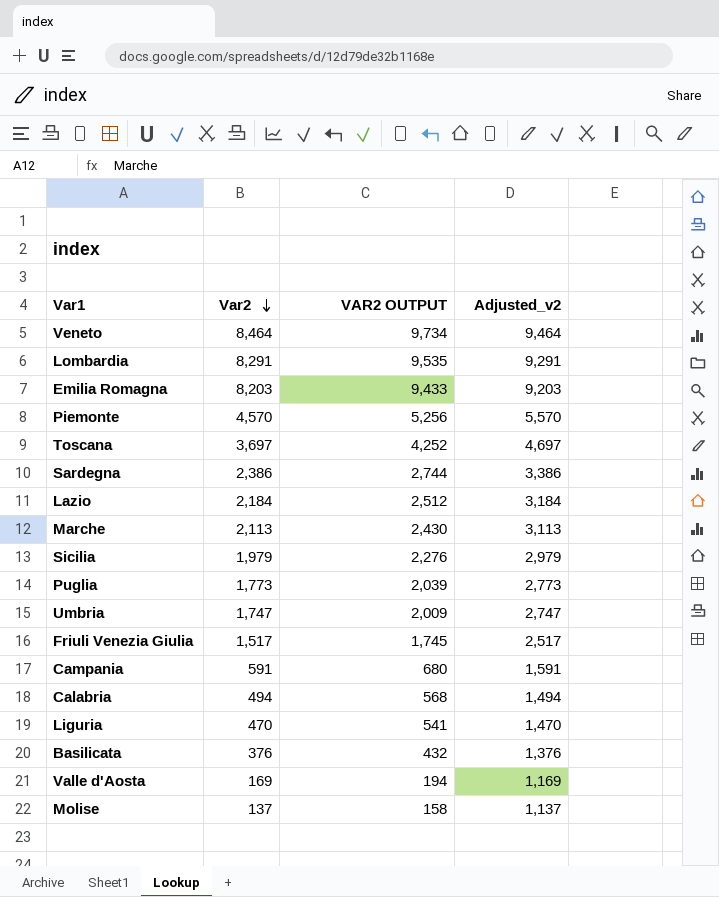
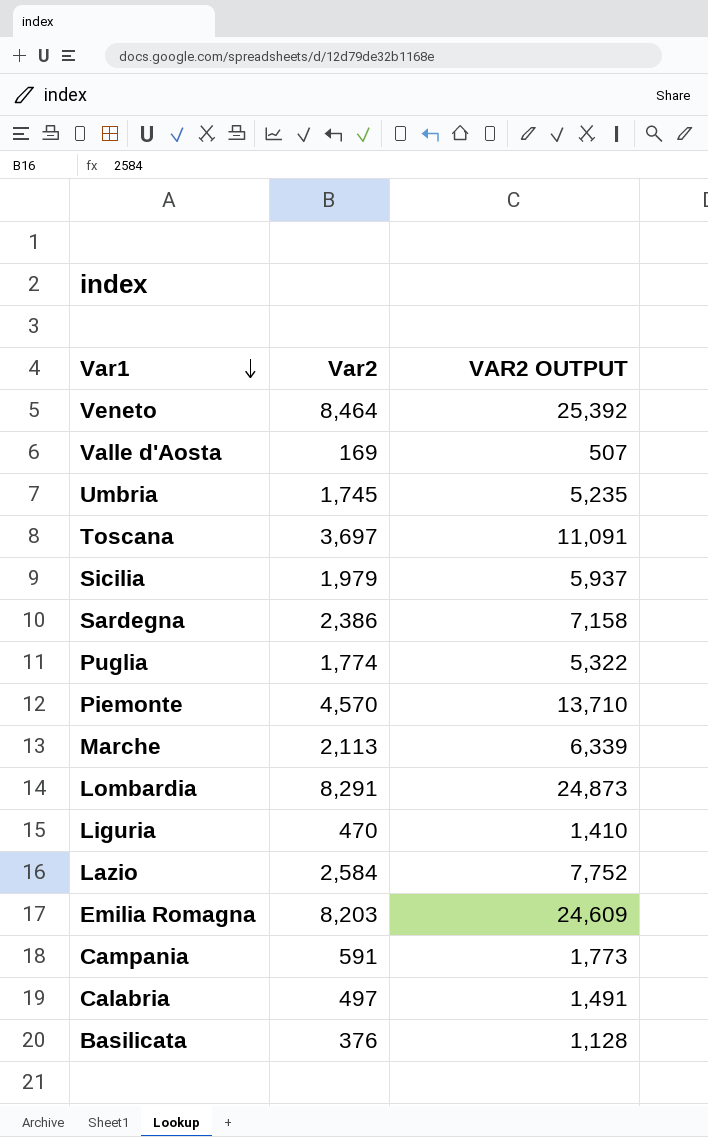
row order: Var2 descending -> Var1 descending
column Adjusted_v2 | formula: [Var2] + 1000 -> none
column VAR2 OUTPUT | formula: [Var2] * 1.15 -> [Var2] * 3
row Friuli Venezia Giulia: 1,517 | 1,745 | 2,517 -> none
row Molise: 137 | 158 | 1,137 -> none
Umbria | Var2: 1,747 -> 1,745
Puglia | Var2: 1,773 -> 1,774
Lazio | Var2: 2,184 -> 2,584
Calabria | Var2: 494 -> 497

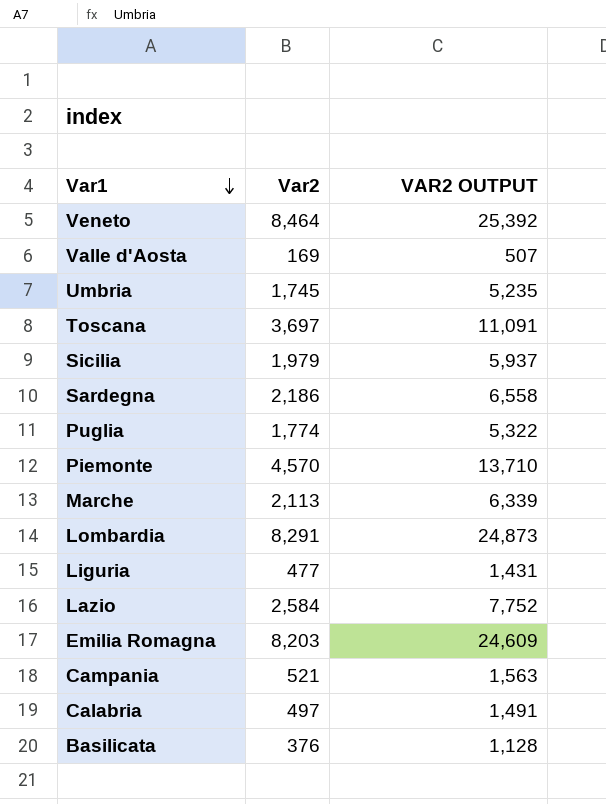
Sardegna | Var2: 2,386 -> 2,186
Sardegna | VAR2 OUTPUT: 7,158 -> 6,558
Liguria | Var2: 470 -> 477
Liguria | VAR2 OUTPUT: 1,410 -> 1,431
Campania | Var2: 591 -> 521
Campania | VAR2 OUTPUT: 1,773 -> 1,563

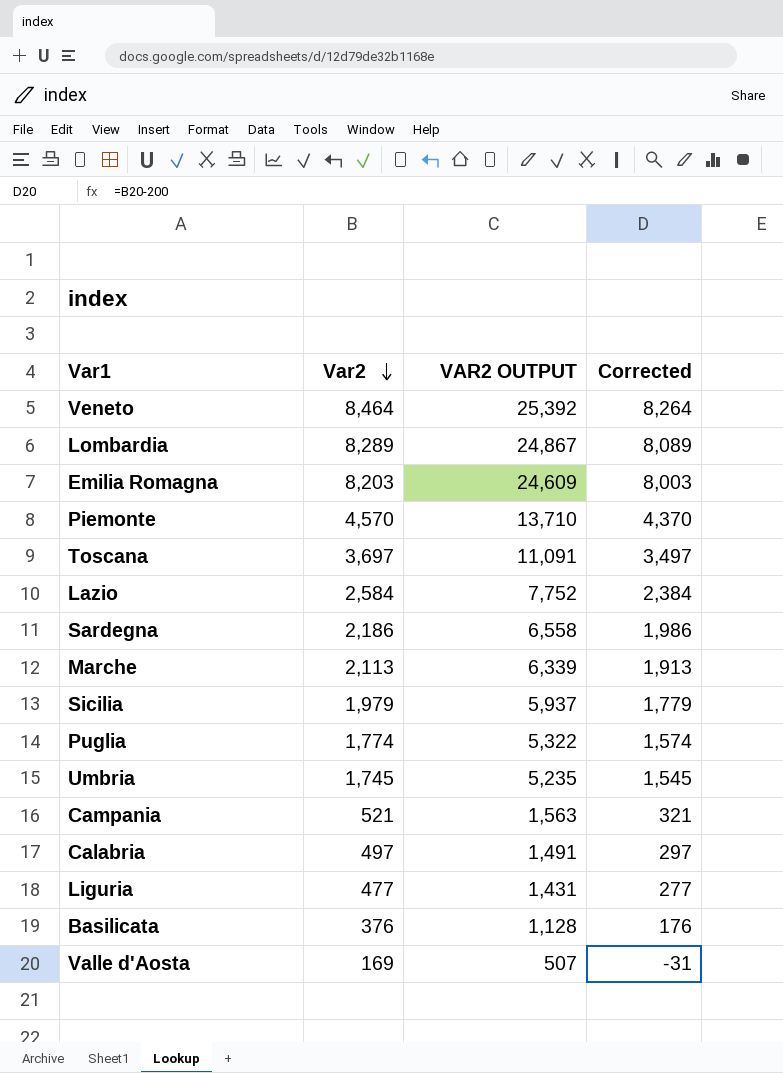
row order: Var1 descending -> Var2 descending
column Corrected | formula: none -> [Var2] - 200
Lombardia | Var2: 8,291 -> 8,289
Lombardia | VAR2 OUTPUT: 24,873 -> 24,867

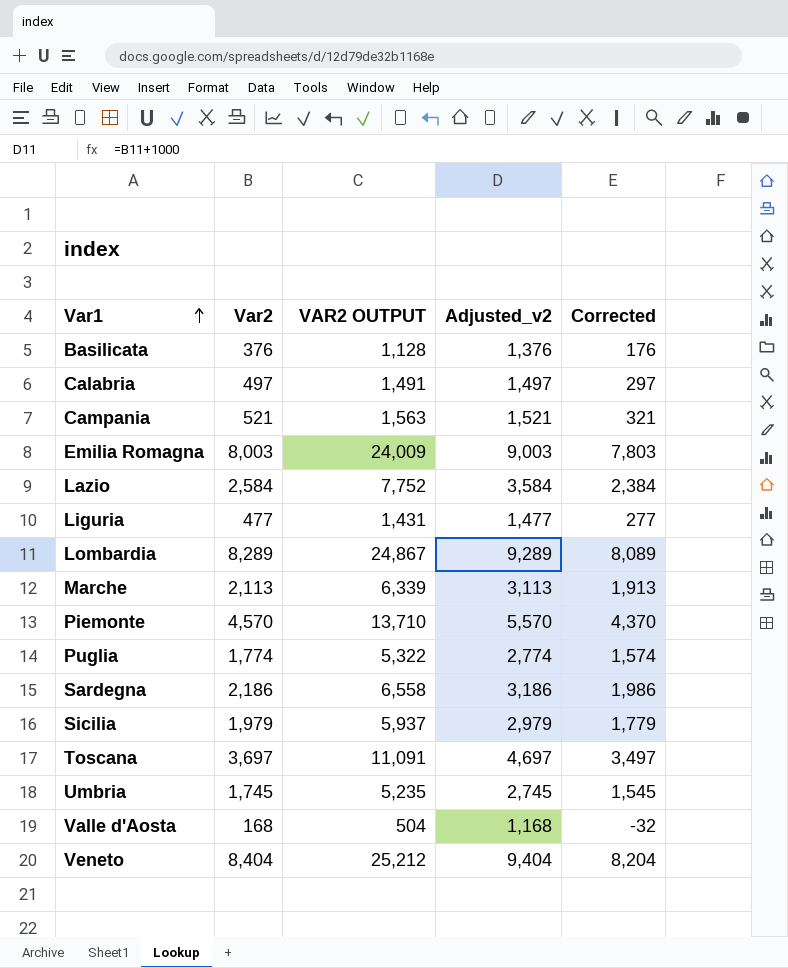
row order: Var2 descending -> Var1 ascending
column Adjusted_v2 | formula: none -> [Var2] + 1000
Emilia Romagna | Var2: 8,203 -> 8,003
Emilia Romagna | VAR2 OUTPUT: 24,609 -> 24,009
Emilia Romagna | Corrected: 8,003 -> 7,803
Valle d'Aosta | Var2: 169 -> 168
Valle d'Aosta | VAR2 OUTPUT: 507 -> 504
Valle d'Aosta | Corrected: -31 -> -32
Veneto | Var2: 8,464 -> 8,404
Veneto | VAR2 OUTPUT: 25,392 -> 25,212
Veneto | Corrected: 8,264 -> 8,204

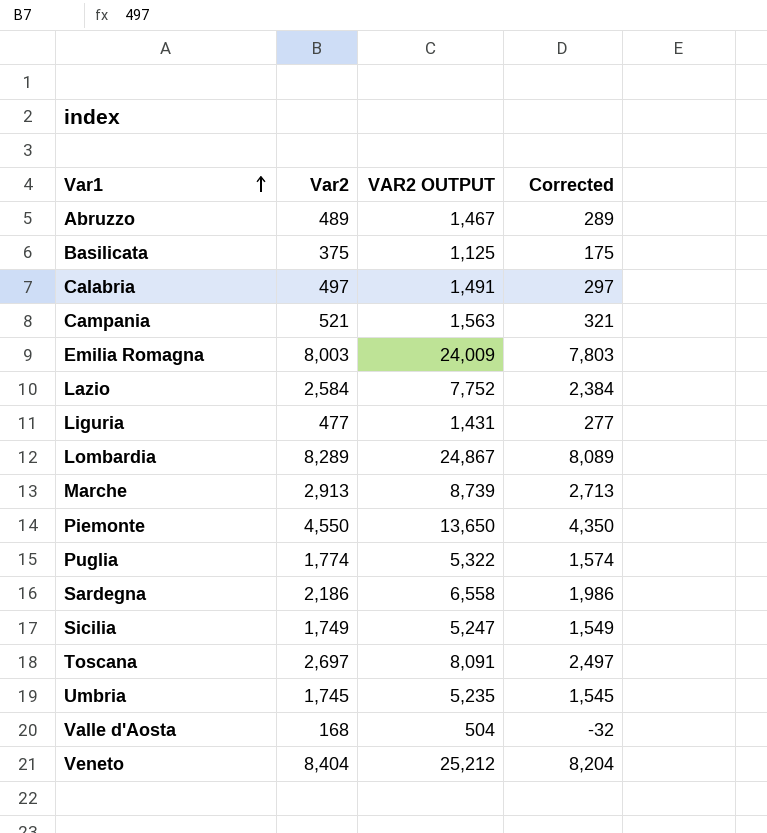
column Adjusted_v2 | formula: [Var2] + 1000 -> none
row Abruzzo: none -> 489 | 1,467 | 289
Basilicata | Var2: 376 -> 375
Basilicata | VAR2 OUTPUT: 1,128 -> 1,125
Basilicata | Corrected: 176 -> 175
Marche | Var2: 2,113 -> 2,913
Marche | VAR2 OUTPUT: 6,339 -> 8,739
Marche | Corrected: 1,913 -> 2,713
Piemonte | Var2: 4,570 -> 4,550
Piemonte | VAR2 OUTPUT: 13,710 -> 13,650
Piemonte | Corrected: 4,370 -> 4,350
Sicilia | Var2: 1,979 -> 1,749
Sicilia | VAR2 OUTPUT: 5,937 -> 5,247
Sicilia | Corrected: 1,779 -> 1,549
Toscana | Var2: 3,697 -> 2,697
Toscana | VAR2 OUTPUT: 11,091 -> 8,091
Toscana | Corrected: 3,497 -> 2,497

